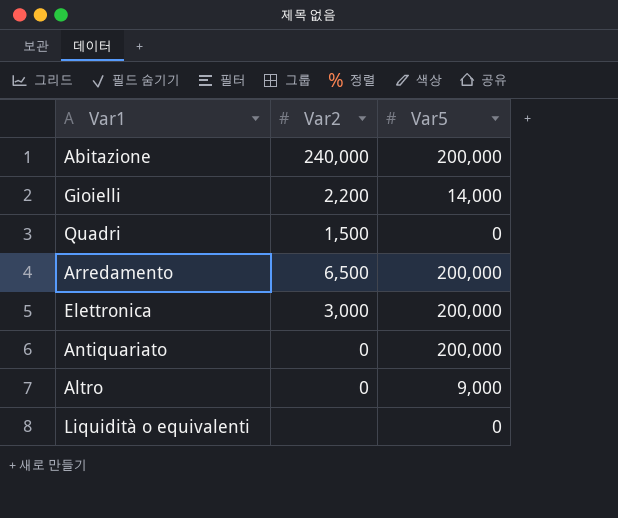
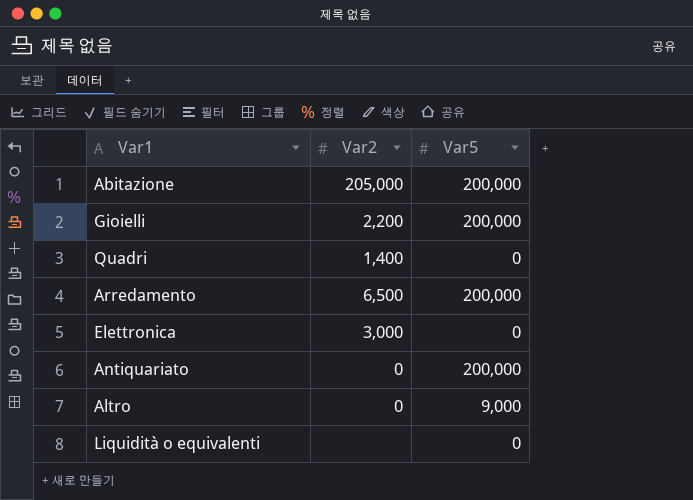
Abitazione | Var2: 240,000 -> 205,000
Gioielli | Var5: 14,000 -> 200,000
Quadri | Var2: 1,500 -> 1,400
Elettronica | Var5: 200,000 -> 0

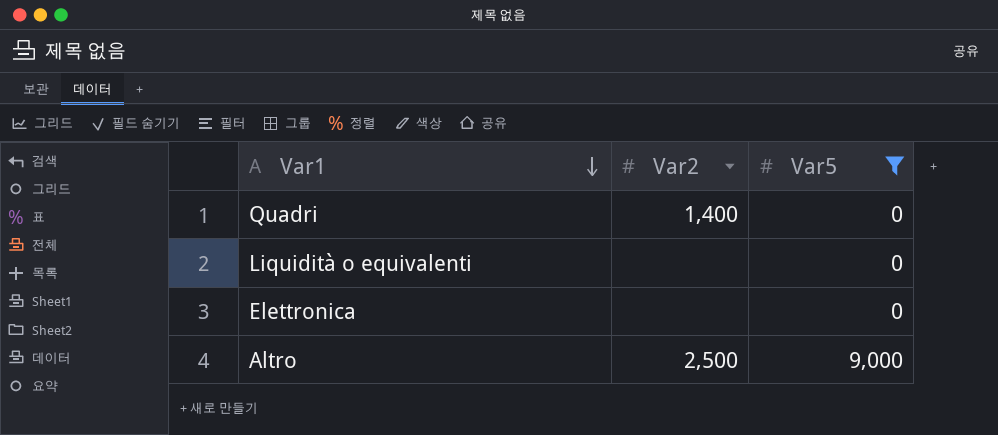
filter: none -> Var5 != 200,000
row order: none -> Var1 descending
Elettronica | Var2: 3,000 -> none
Altro | Var2: 0 -> 2,500

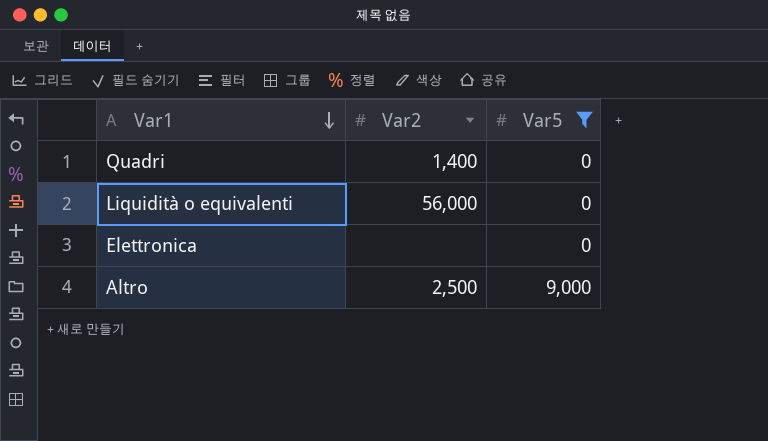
Liquidità o equivalenti | Var2: none -> 56,000

